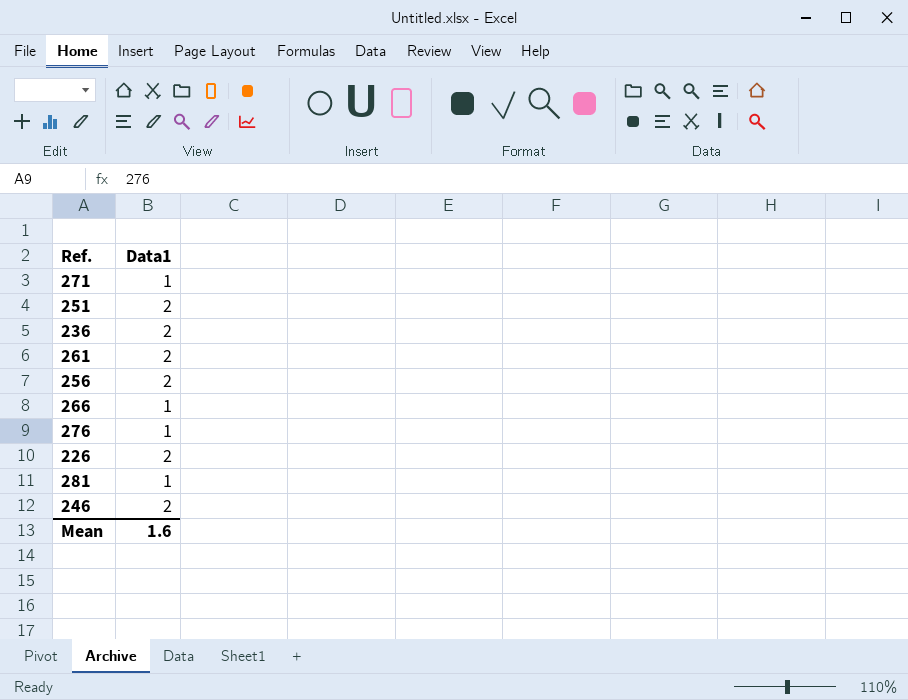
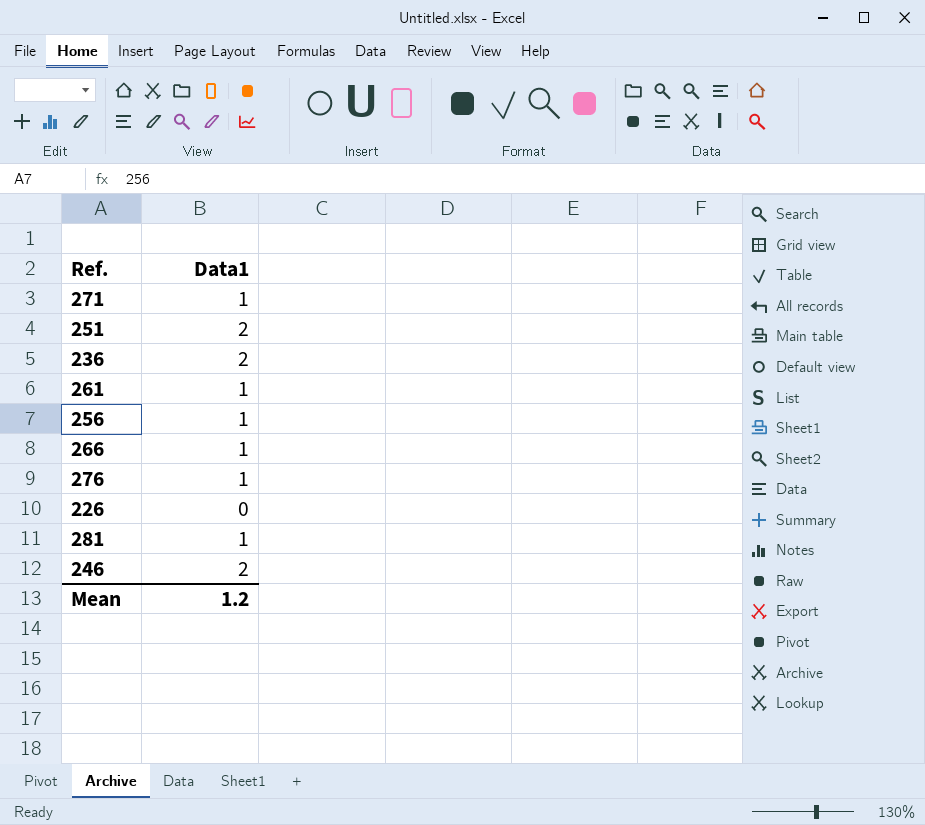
261 | Data1: 2 -> 1
256 | Data1: 2 -> 1
226 | Data1: 2 -> 0
Mean | Data1: 1.6 -> 1.2

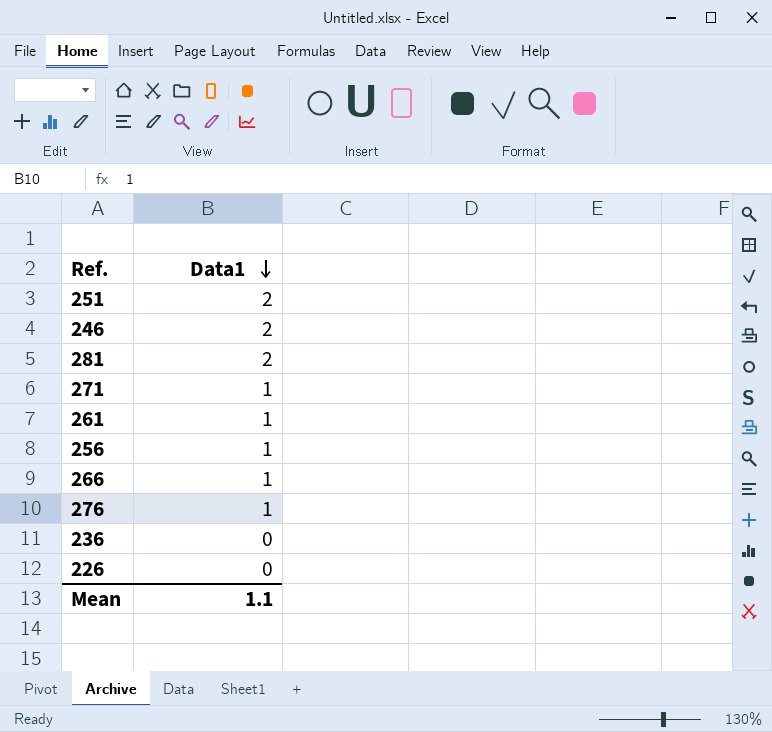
row order: none -> Data1 descending
281 | Data1: 1 -> 2
236 | Data1: 2 -> 0
Mean | Data1: 1.2 -> 1.1

